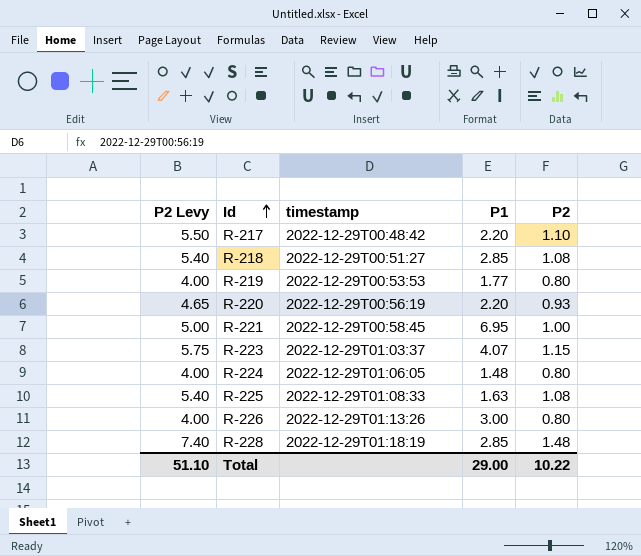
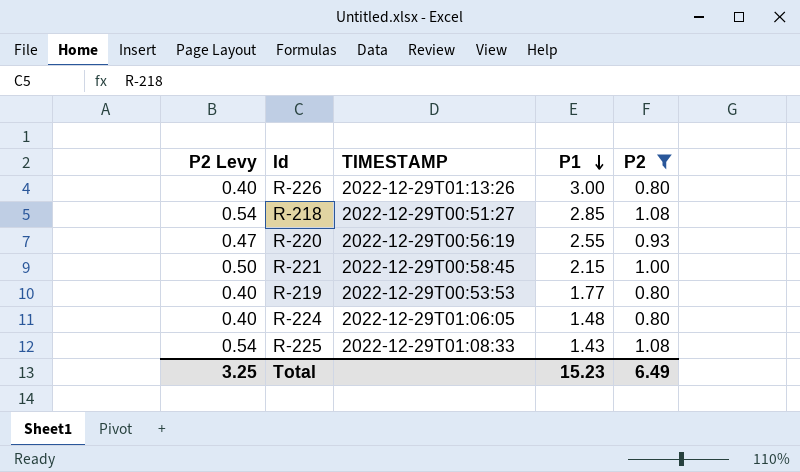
filter: none -> P2 <= 1.08
row order: Id ascending -> P1 descending
column P2 Levy | formula: [P2] * 5 -> [P2] * 0.5
column name: timestamp -> TIMESTAMP
R-220 | P1: 2.20 -> 2.55
R-221 | P1: 6.95 -> 2.15
R-225 | P1: 1.63 -> 1.43
Total | P2 Levy: 51.10 -> 3.25
Total | P1: 29.00 -> 15.23
Total | P2: 10.22 -> 6.49

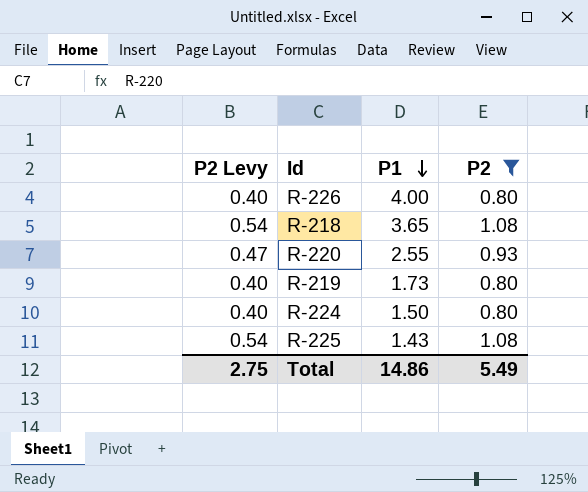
column TIMESTAMP | position: 3 -> none
row R-221: 0.50 | 2022-12-29T00:58:45 | 2.15 | 1.00 -> none
R-226 | P1: 3.00 -> 4.00
R-218 | P1: 2.85 -> 3.65
R-219 | P1: 1.77 -> 1.73
R-224 | P1: 1.48 -> 1.50
Total | P2 Levy: 3.25 -> 2.75
Total | P1: 15.23 -> 14.86
Total | P2: 6.49 -> 5.49

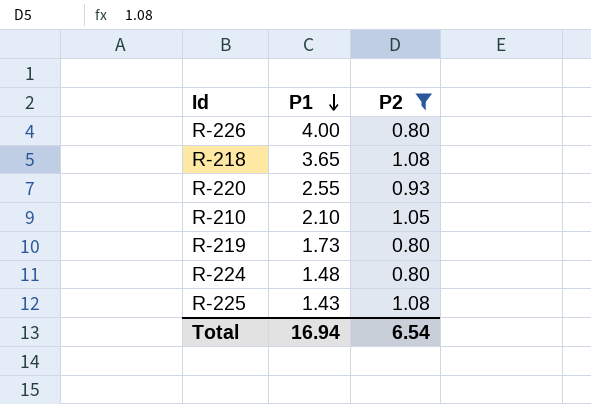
column P2 Levy | formula: [P2] * 0.5 -> none
row R-210: none -> 2.10 | 1.05
R-224 | P1: 1.50 -> 1.48
Total | P1: 14.86 -> 16.94
Total | P2: 5.49 -> 6.54

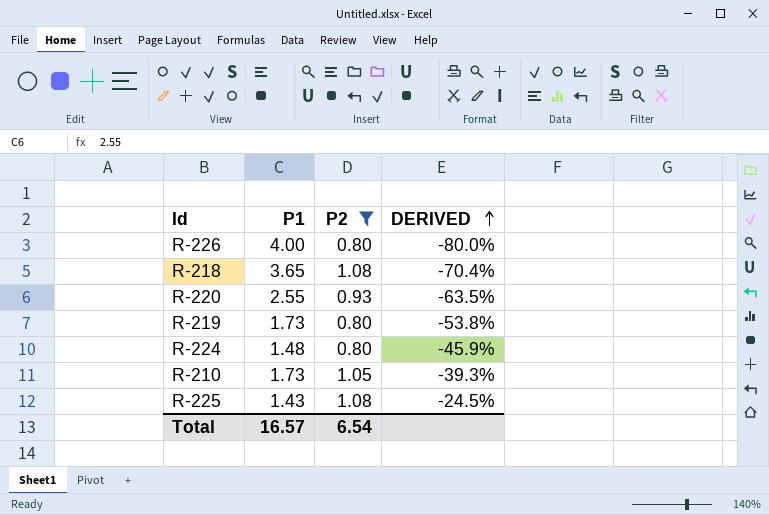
row order: P1 descending -> DERIVED ascending
column DERIVED | formula: none -> ([P2] - [P1]) / [P1]
R-210 | P1: 2.10 -> 1.73
Total | P1: 16.94 -> 16.57

